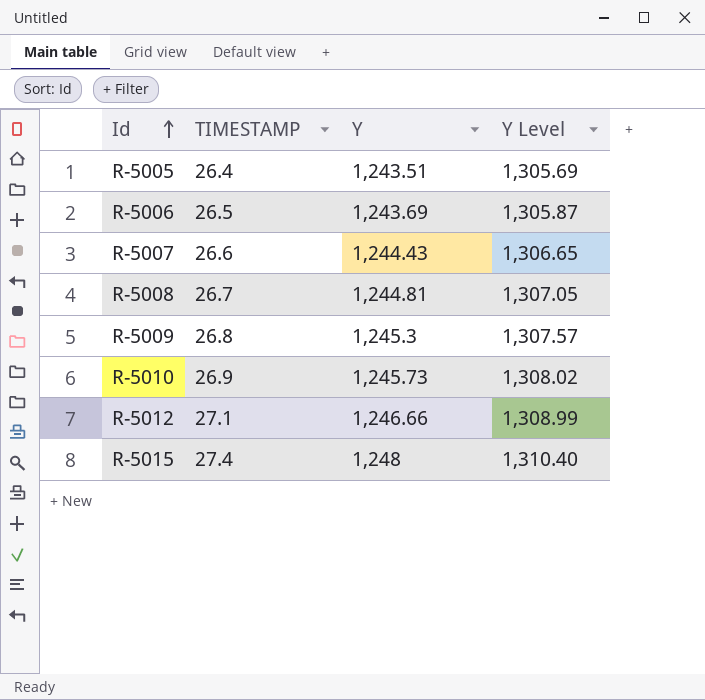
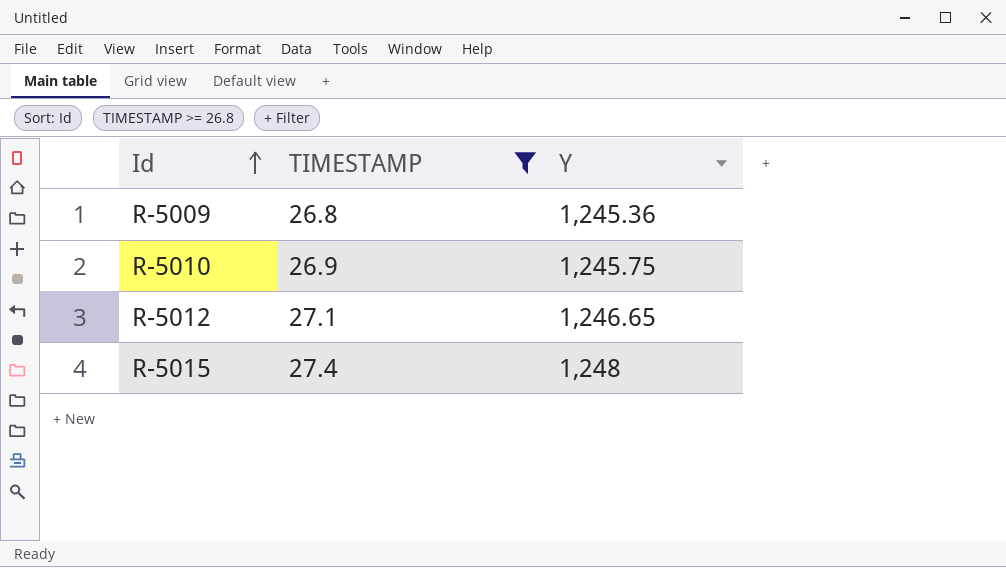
filter: none -> TIMESTAMP >= 26.8
column Y Level | formula: [Y] * 1.05 -> none
R-5009 | Y: 1,245.3 -> 1,245.36
R-5010 | Y: 1,245.73 -> 1,245.75
R-5012 | Y: 1,246.66 -> 1,246.65

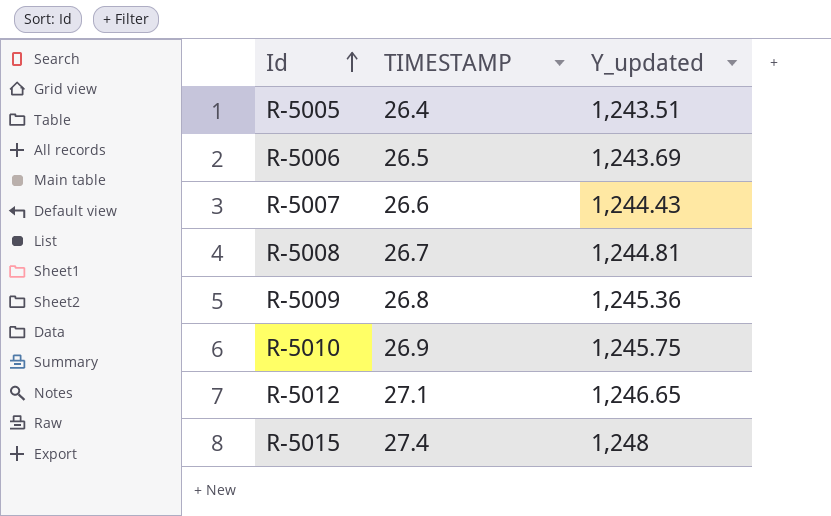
filter: TIMESTAMP >= 26.8 -> none
column name: Y -> Y_updated

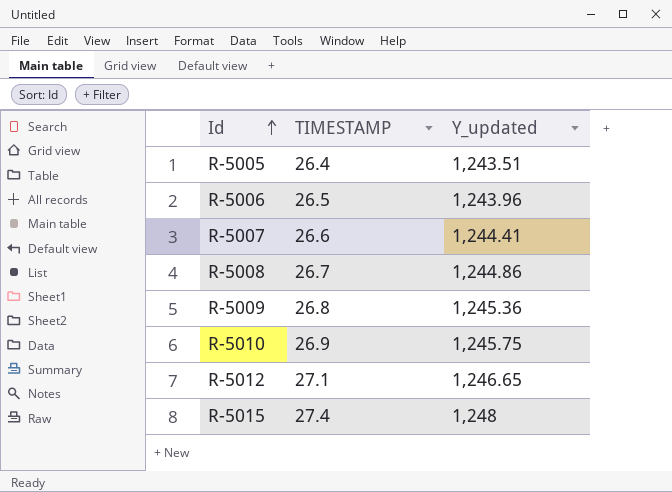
R-5006 | Y_updated: 1,243.69 -> 1,243.96
R-5007 | Y_updated: 1,244.43 -> 1,244.41
R-5008 | Y_updated: 1,244.81 -> 1,244.86

